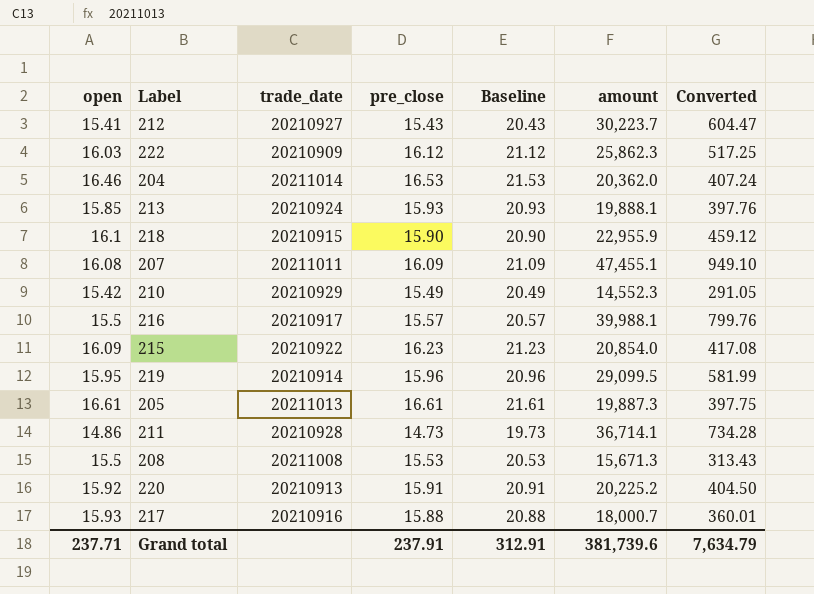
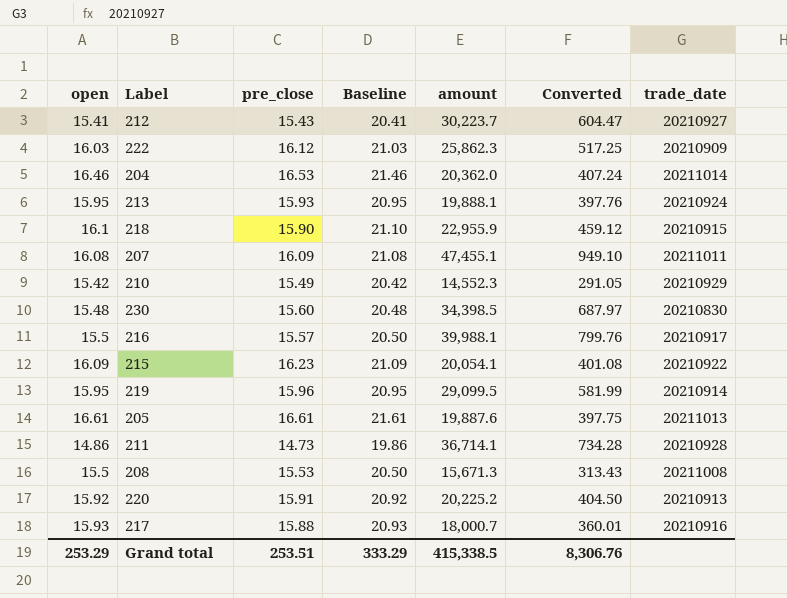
column Baseline | formula: [pre_close] + 5 -> [open] + 5
column trade_date | position: 3 -> 7
213 | open: 15.85 -> 15.95
row 230: none -> 15.48 | 15.60 | 20.48 | 34,398.5 | 687.97 | 20210830
215 | amount: 20,854.0 -> 20,054.1
215 | Converted: 417.08 -> 401.08
205 | amount: 19,887.3 -> 19,887.6
Grand total | open: 237.71 -> 253.29
Grand total | pre_close: 237.91 -> 253.51
Grand total | Baseline: 312.91 -> 333.29
Grand total | amount: 381,739.6 -> 415,338.5
Grand total | Converted: 7,634.79 -> 8,306.76

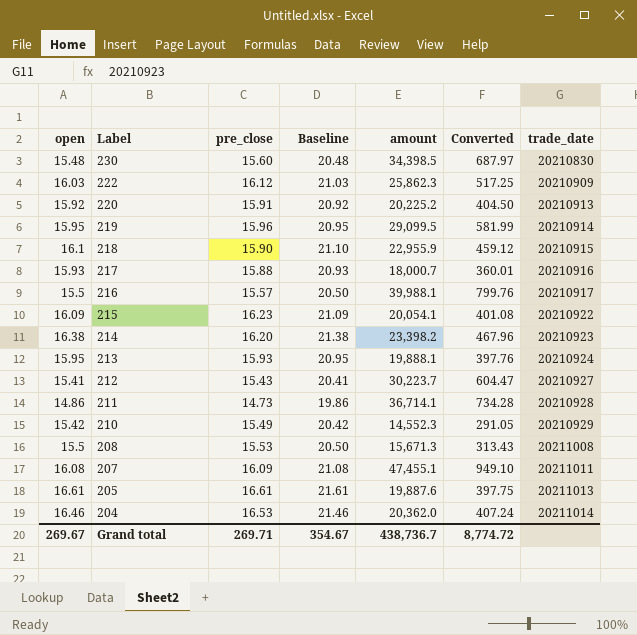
row order: none -> Label descending
row 214: none -> 16.38 | 16.20 | 21.38 | 23,398.2 | 467.96 | 20210923
Grand total | open: 253.29 -> 269.67
Grand total | pre_close: 253.51 -> 269.71
Grand total | Baseline: 333.29 -> 354.67
Grand total | amount: 415,338.5 -> 438,736.7
Grand total | Converted: 8,306.76 -> 8,774.72

